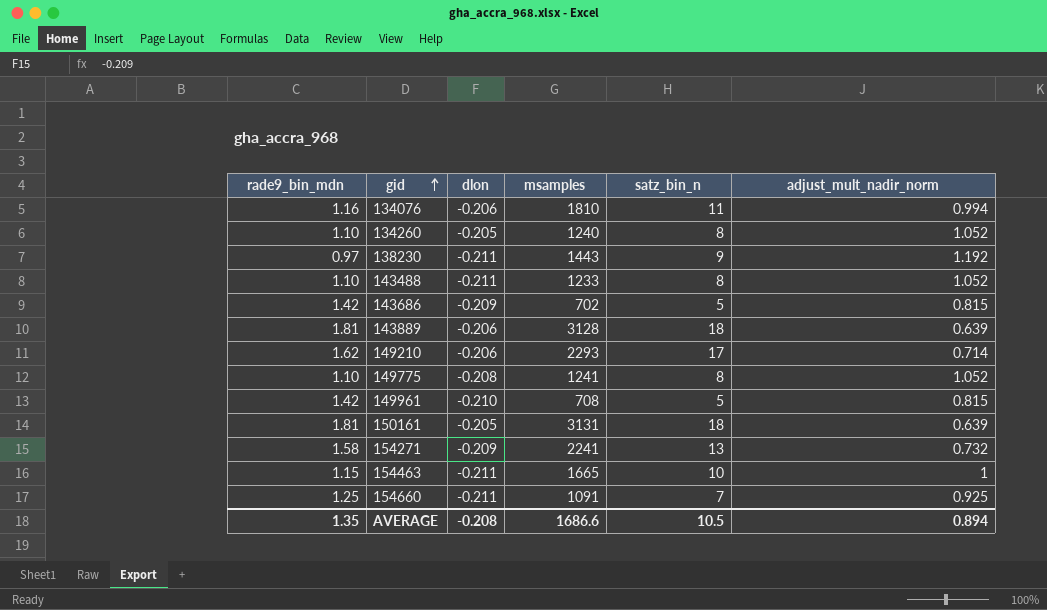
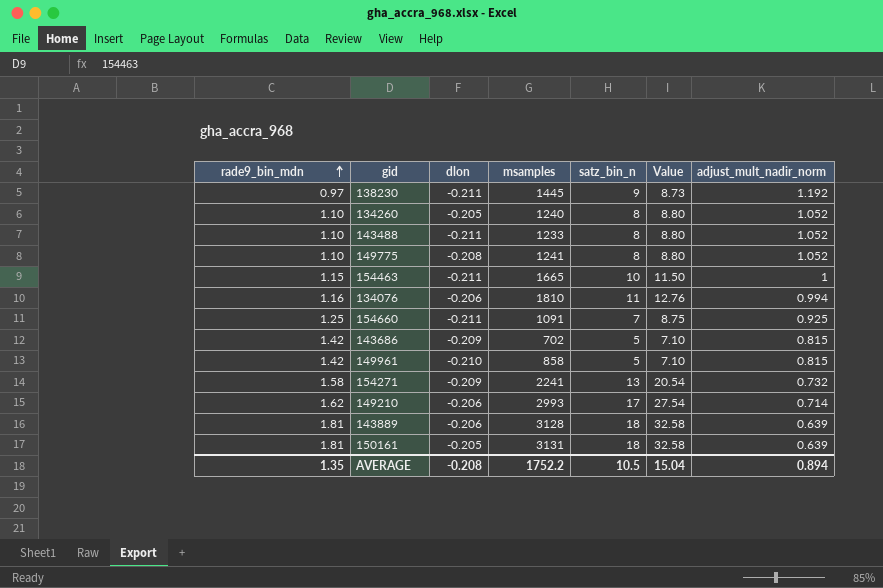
row order: gid ascending -> rade9_bin_mdn ascending
column Value | formula: none -> [rade9_bin_mdn] * [satz_bin_n]
138230 | msamples: 1443 -> 1445
149961 | msamples: 708 -> 858
149210 | msamples: 2293 -> 2993
AVERAGE | msamples: 1686.6 -> 1752.2

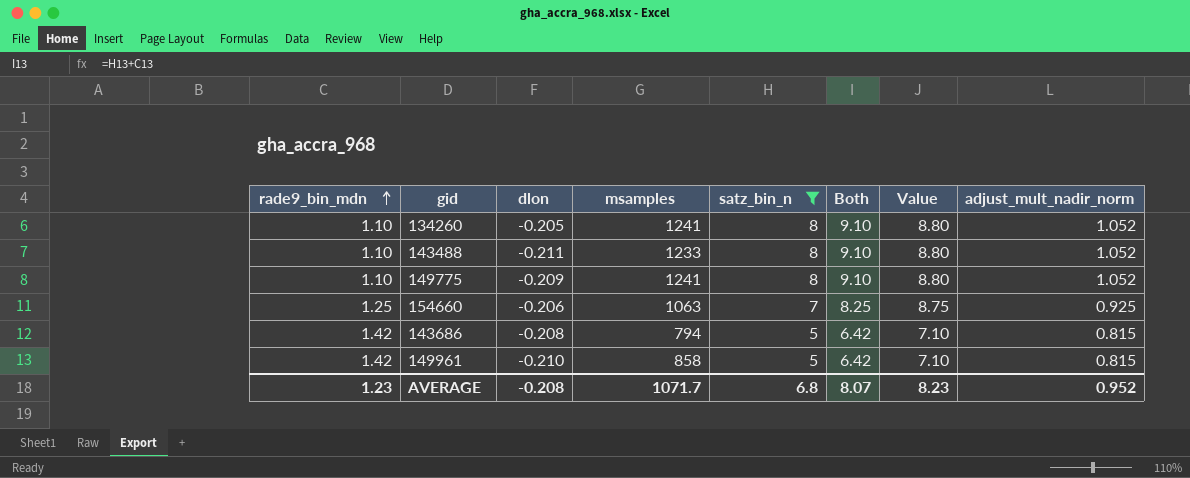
filter: none -> satz_bin_n <= 8
column Both | formula: none -> [rade9_bin_mdn] + [satz_bin_n]
134260 | msamples: 1240 -> 1241
149775 | dlon: -0.208 -> -0.209
154660 | dlon: -0.211 -> -0.206
154660 | msamples: 1091 -> 1063
143686 | dlon: -0.209 -> -0.208
143686 | msamples: 702 -> 794
AVERAGE | rade9_bin_mdn: 1.35 -> 1.23
AVERAGE | msamples: 1752.2 -> 1071.7
AVERAGE | satz_bin_n: 10.5 -> 6.8
AVERAGE | Value: 15.04 -> 8.23
AVERAGE | adjust_mult_nadir_norm: 0.894 -> 0.952

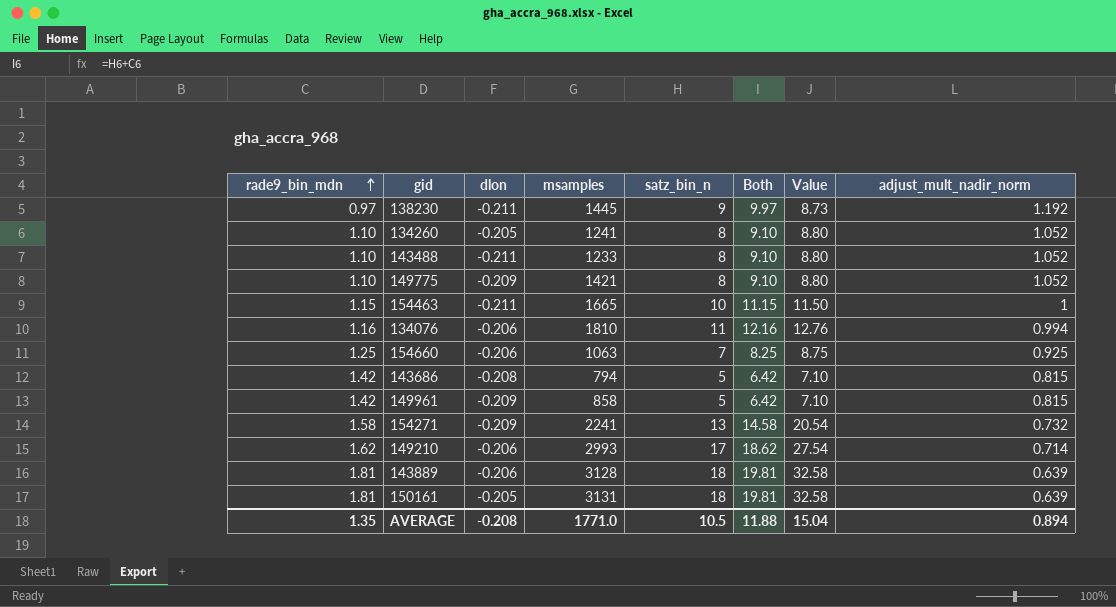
filter: satz_bin_n <= 8 -> none
149775 | msamples: 1241 -> 1421
149961 | dlon: -0.210 -> -0.209
AVERAGE | rade9_bin_mdn: 1.23 -> 1.35
AVERAGE | msamples: 1071.7 -> 1771.0
AVERAGE | satz_bin_n: 6.8 -> 10.5
AVERAGE | Both: 8.07 -> 11.88
AVERAGE | Value: 8.23 -> 15.04
AVERAGE | adjust_mult_nadir_norm: 0.952 -> 0.894

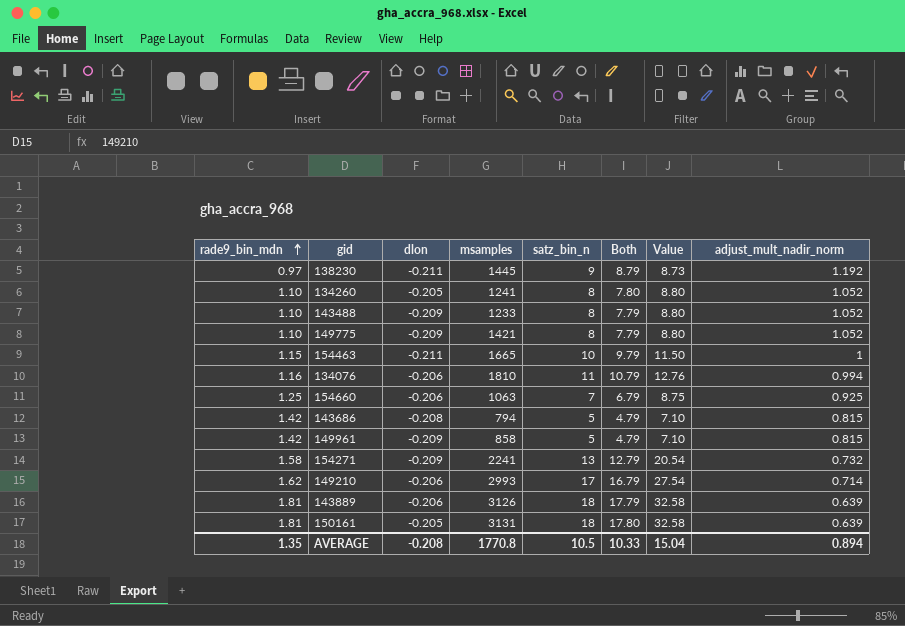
column Both | formula: [rade9_bin_mdn] + [satz_bin_n] -> [dlon] + [satz_bin_n]
143488 | dlon: -0.211 -> -0.209
143889 | msamples: 3128 -> 3126
AVERAGE | msamples: 1771.0 -> 1770.8
AVERAGE | Both: 11.88 -> 10.33

